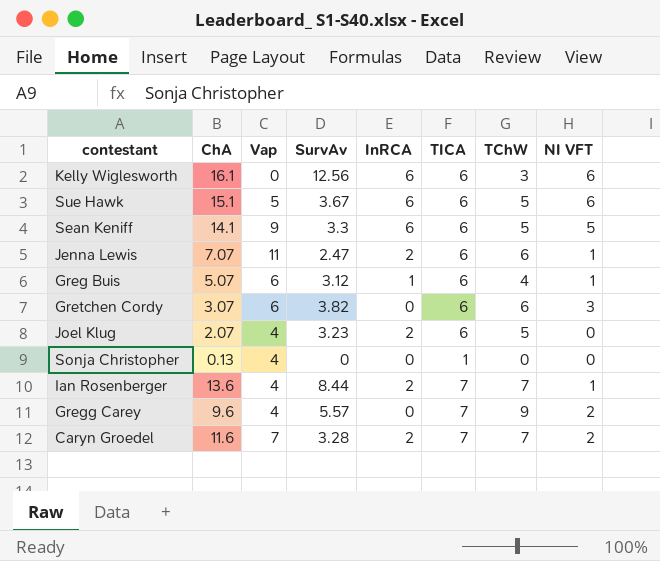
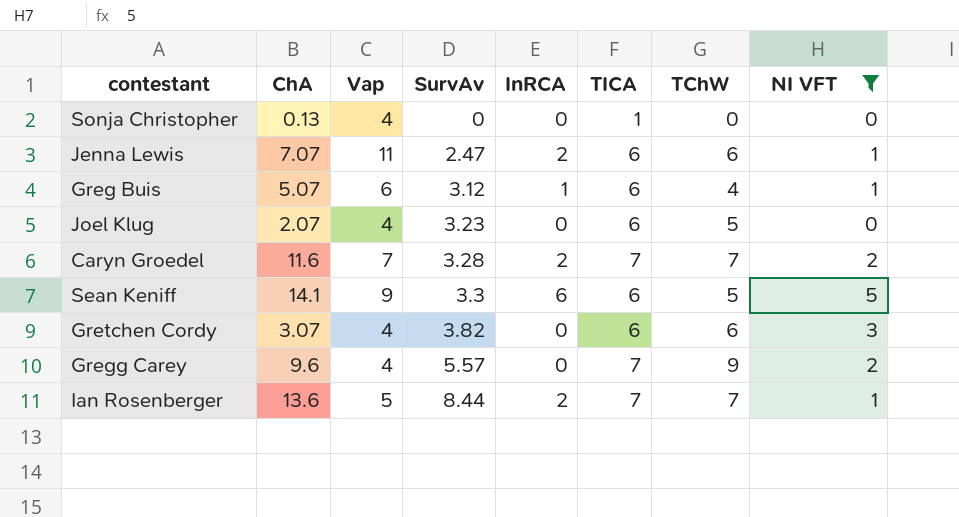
filter: none -> NI VFT != 6
row order: none -> SurvAv ascending
Joel Klug | InRCA: 2 -> 0
Gretchen Cordy | Vap: 6 -> 4
Ian Rosenberger | Vap: 4 -> 5

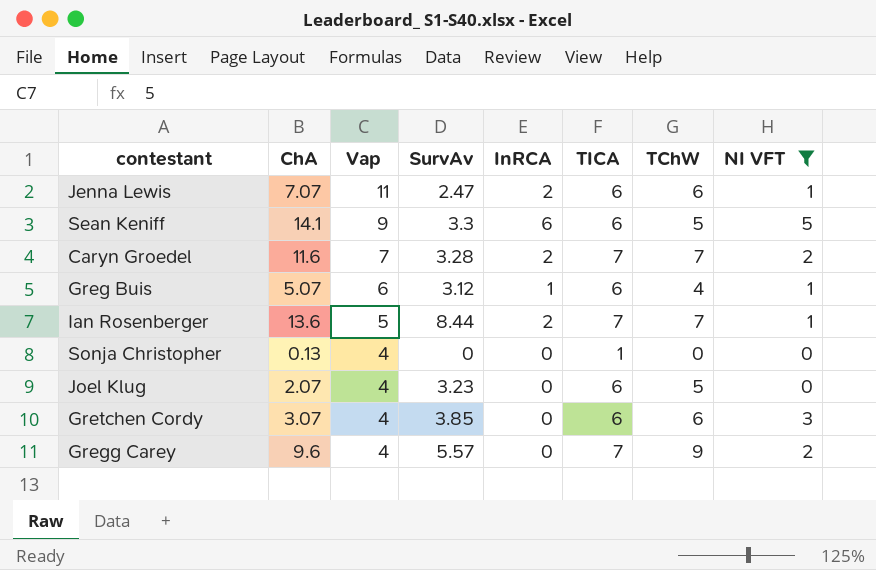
row order: SurvAv ascending -> Vap descending
Gretchen Cordy | SurvAv: 3.82 -> 3.85

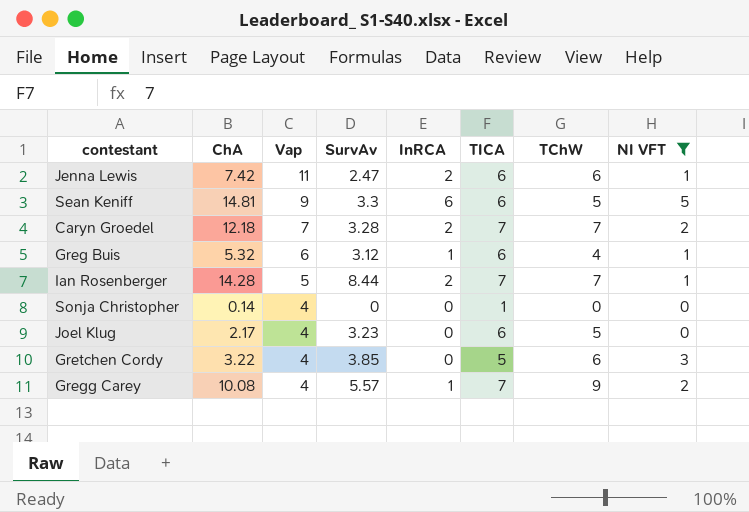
Jenna Lewis | ChA: 7.07 -> 7.42
Sean Keniff | ChA: 14.1 -> 14.81
Caryn Groedel | ChA: 11.6 -> 12.18
Greg Buis | ChA: 5.07 -> 5.32
Ian Rosenberger | ChA: 13.6 -> 14.28
Sonja Christopher | ChA: 0.13 -> 0.14
Joel Klug | ChA: 2.07 -> 2.17
Gretchen Cordy | ChA: 3.07 -> 3.22
Gretchen Cordy | TICA: 6 -> 5
Gregg Carey | ChA: 9.6 -> 10.08
Gregg Carey | InRCA: 0 -> 1

